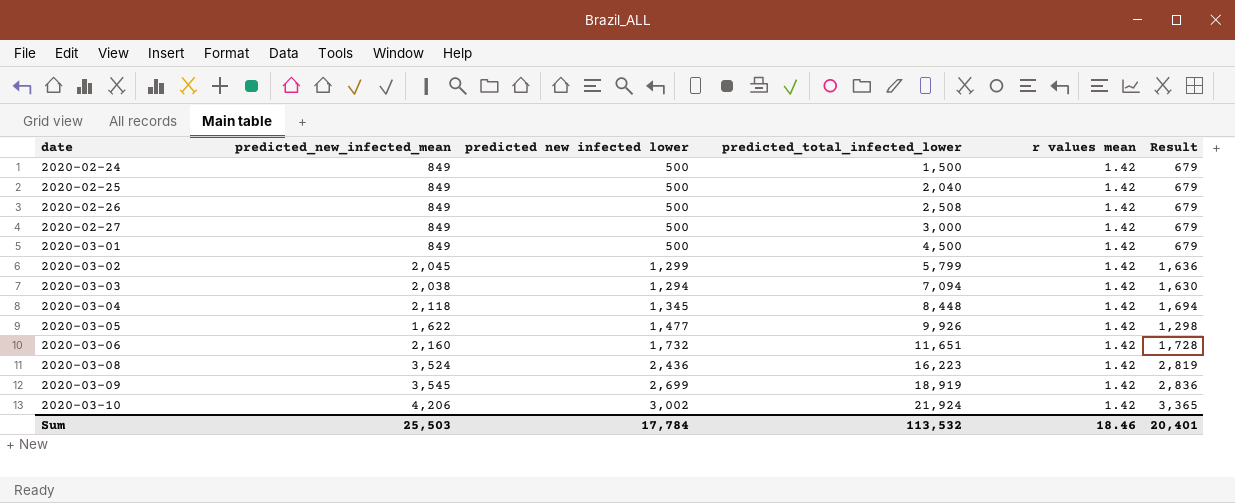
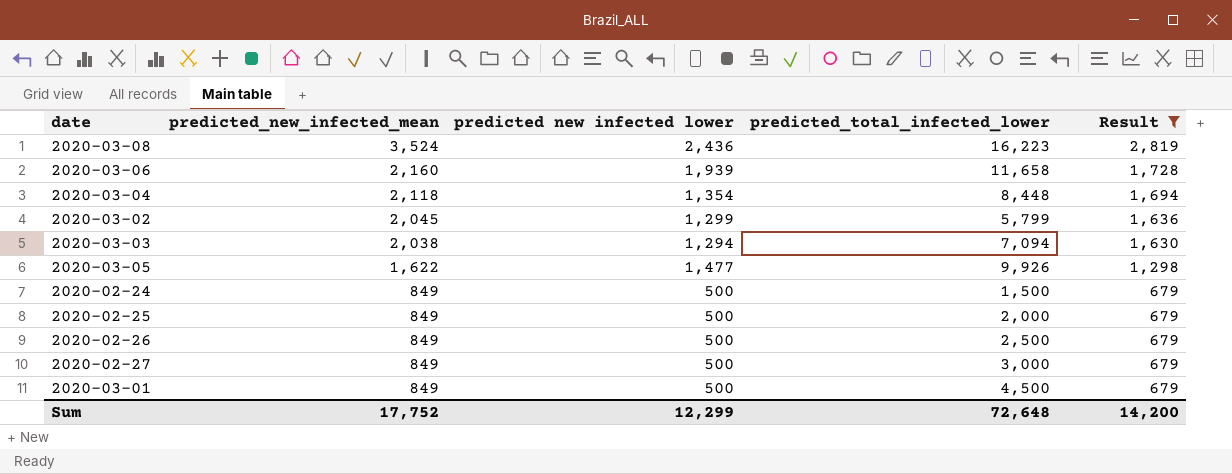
filter: none -> Result <= 2,819
row order: date ascending -> predicted_new_infected_mean descending
column r values mean | position: 5 -> none
2020-03-06 | predicted new infected lower: 1,732 -> 1,939
2020-03-06 | predicted_total_infected_lower: 11,651 -> 11,658
2020-03-04 | predicted new infected lower: 1,345 -> 1,354
2020-02-25 | predicted_total_infected_lower: 2,040 -> 2,000
2020-02-26 | predicted_total_infected_lower: 2,508 -> 2,500
Sum | predicted_new_infected_mean: 25,503 -> 17,752
Sum | predicted new infected lower: 17,784 -> 12,299
Sum | predicted_total_infected_lower: 113,532 -> 72,648
Sum | Result: 20,401 -> 14,200

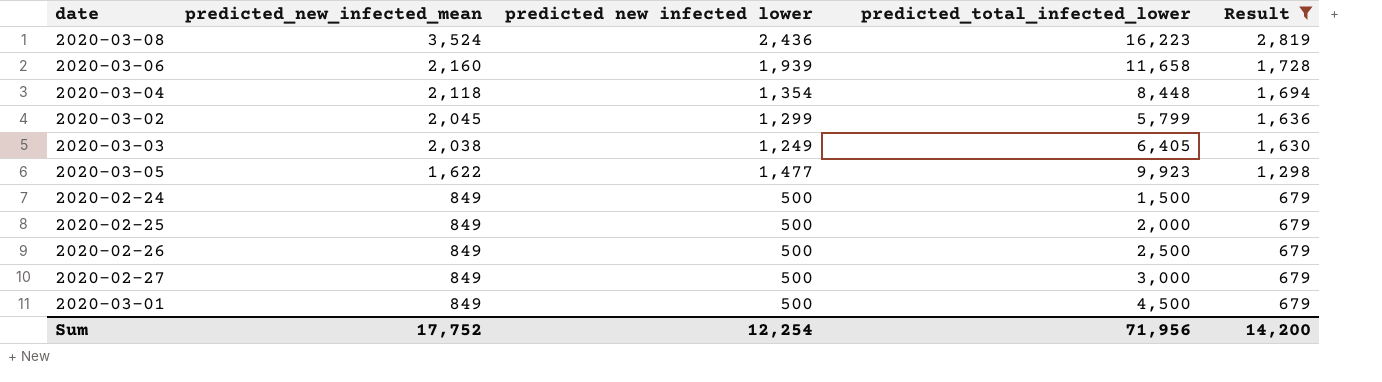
2020-03-03 | predicted new infected lower: 1,294 -> 1,249
2020-03-03 | predicted_total_infected_lower: 7,094 -> 6,405
2020-03-05 | predicted_total_infected_lower: 9,926 -> 9,923
Sum | predicted new infected lower: 12,299 -> 12,254
Sum | predicted_total_infected_lower: 72,648 -> 71,956

